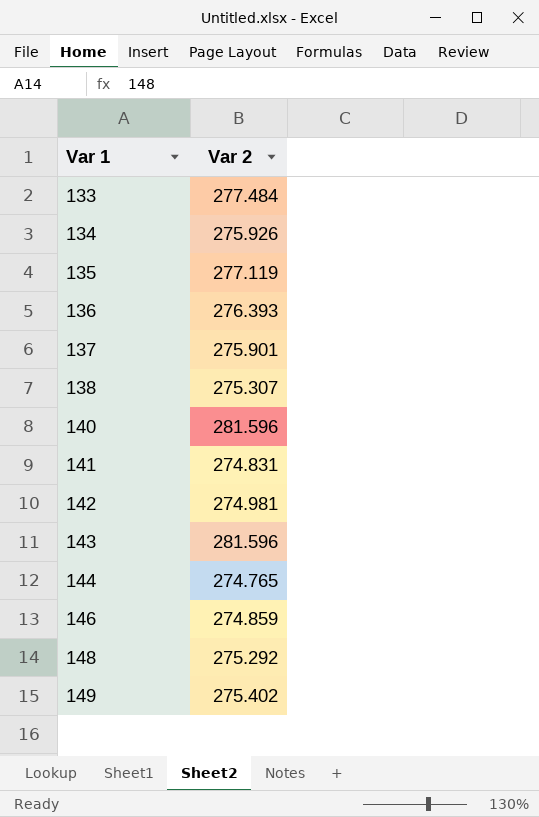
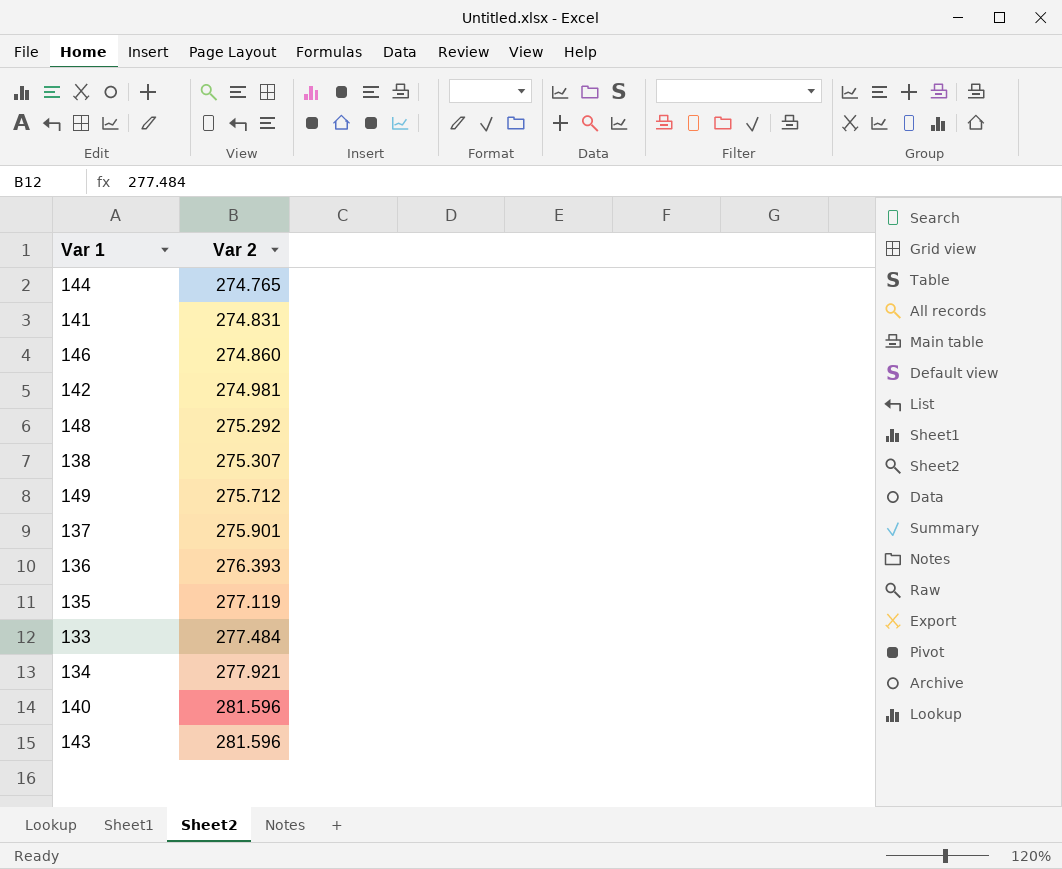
row order: Var 1 ascending -> Var 2 ascending
146 | Var 2: 274.859 -> 274.860
149 | Var 2: 275.402 -> 275.712
134 | Var 2: 275.926 -> 277.921

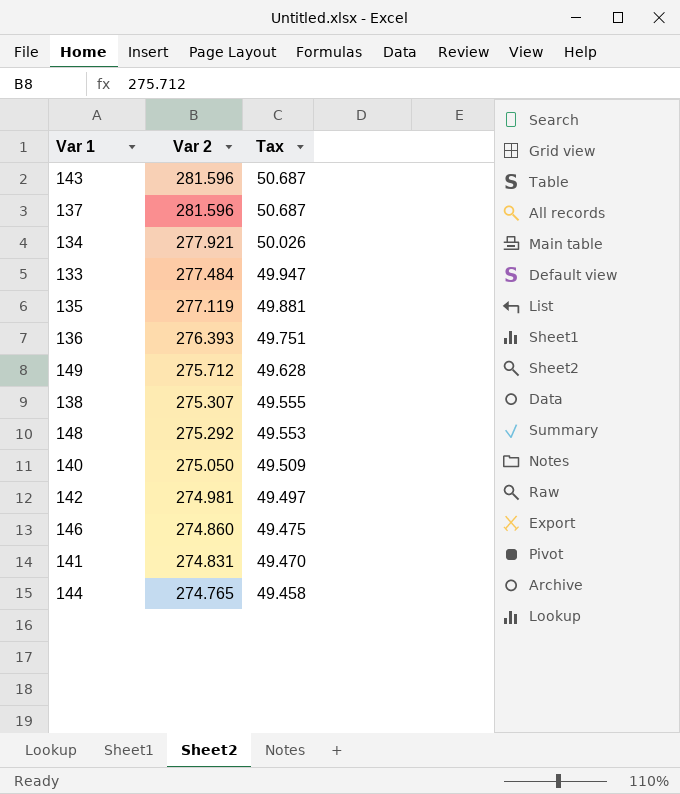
row order: Var 2 ascending -> Var 2 descending
column Tax | formula: none -> [Var 2] * 0.18
137 | Var 2: 275.901 -> 281.596
140 | Var 2: 281.596 -> 275.050

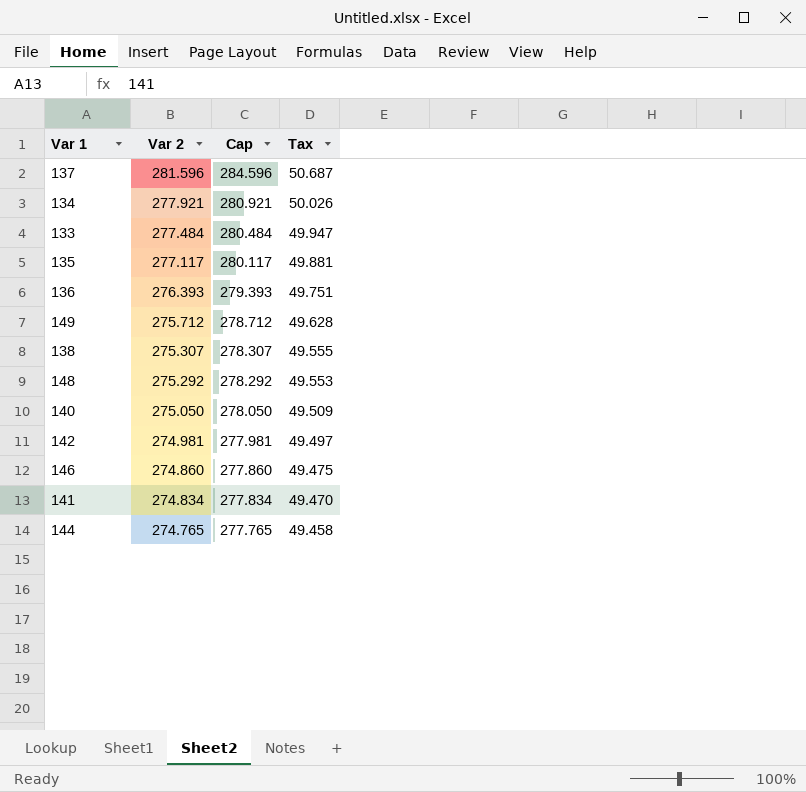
column Cap | formula: none -> [Var 2] + 3
row 143: 281.596 | 50.687 -> none
135 | Var 2: 277.119 -> 277.117
141 | Var 2: 274.831 -> 274.834

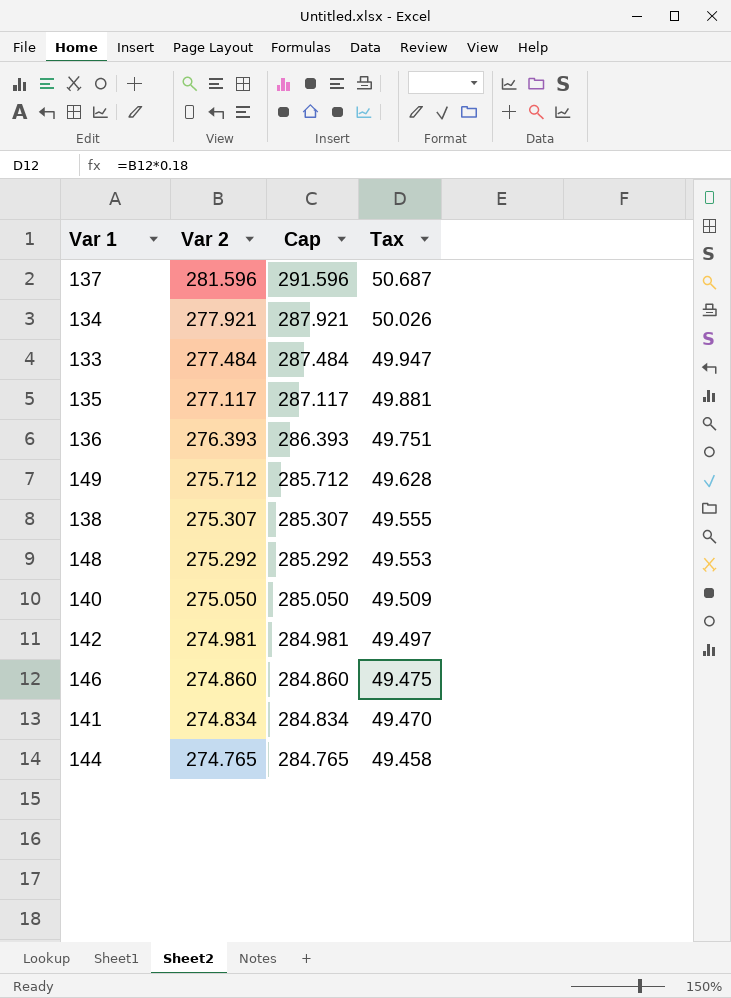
column Cap | formula: [Var 2] + 3 -> [Var 2] + 10

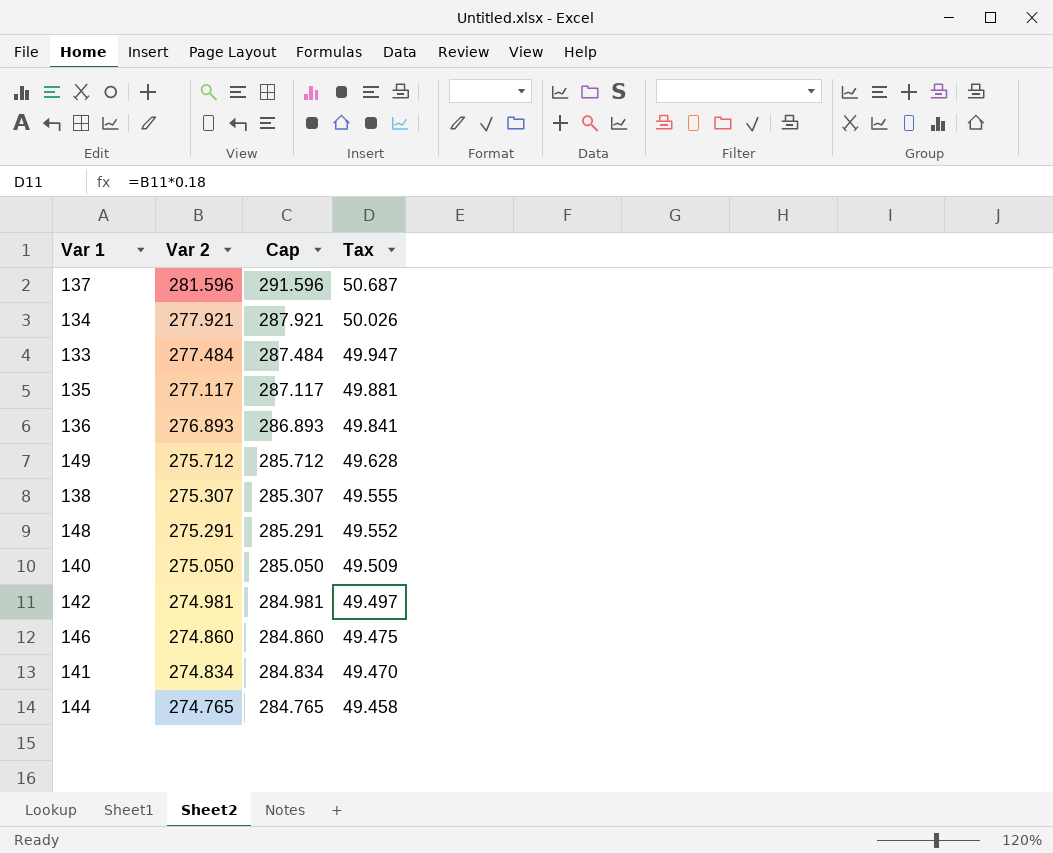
136 | Var 2: 276.393 -> 276.893
136 | Cap: 286.393 -> 286.893
136 | Tax: 49.751 -> 49.841
148 | Var 2: 275.292 -> 275.291
148 | Cap: 285.292 -> 285.291
148 | Tax: 49.553 -> 49.552

